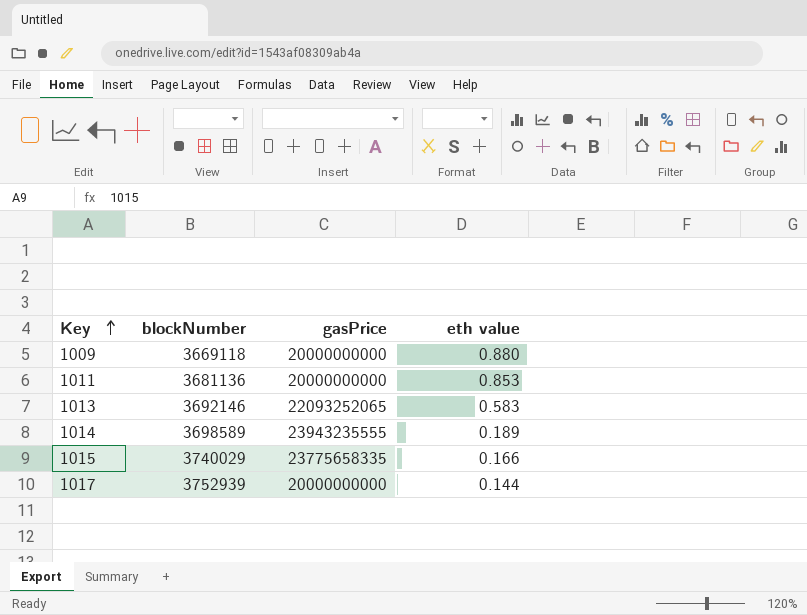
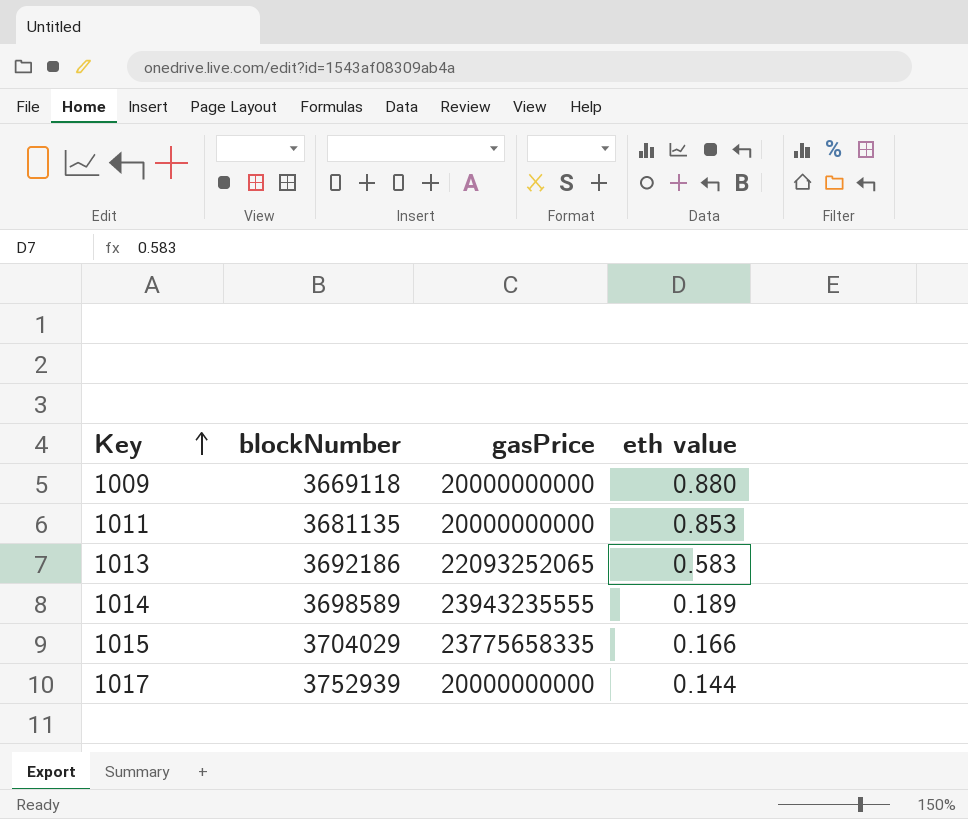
1011 | blockNumber: 3681136 -> 3681135
1013 | blockNumber: 3692146 -> 3692186
1015 | blockNumber: 3740029 -> 3704029

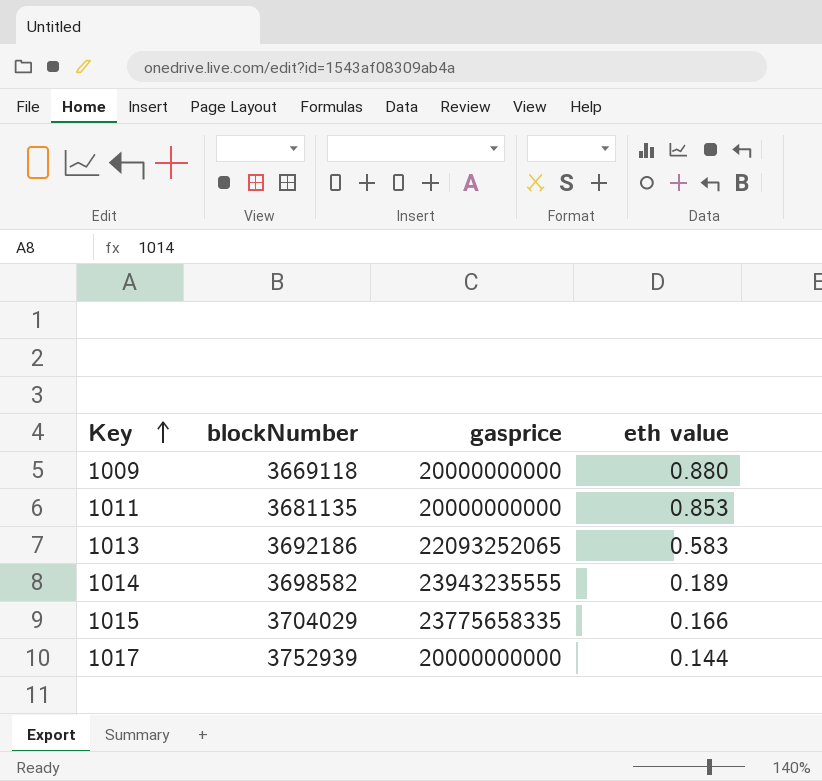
column name: gasPrice -> gasprice
1014 | blockNumber: 3698589 -> 3698582

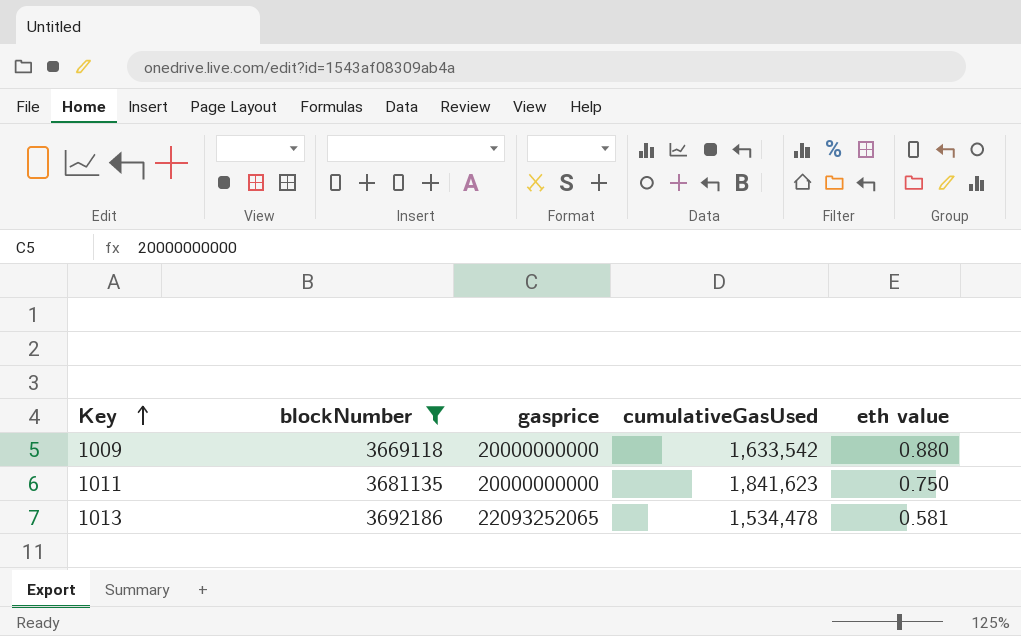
filter: none -> blockNumber <= 3692186
column cumulativeGasUsed | position: none -> 4
1011 | eth value: 0.853 -> 0.750
1013 | eth value: 0.583 -> 0.581

